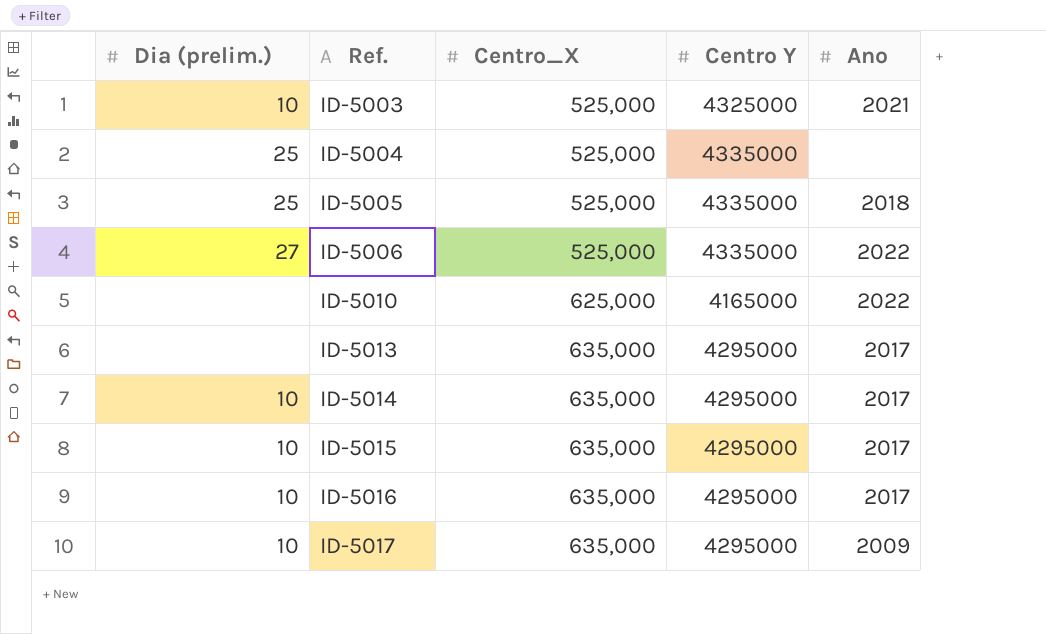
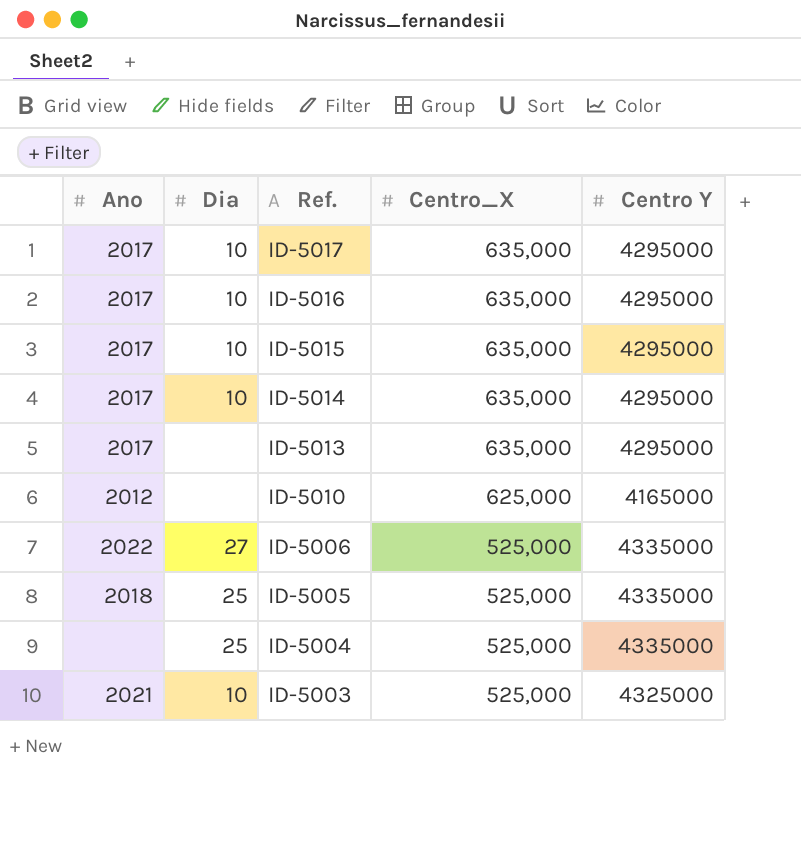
row order: Ref. ascending -> Ref. descending
column Ano | position: 5 -> 1
column name: Dia (prelim.) -> Dia
ID-5017 | Ano: 2009 -> 2017
ID-5010 | Ano: 2022 -> 2012

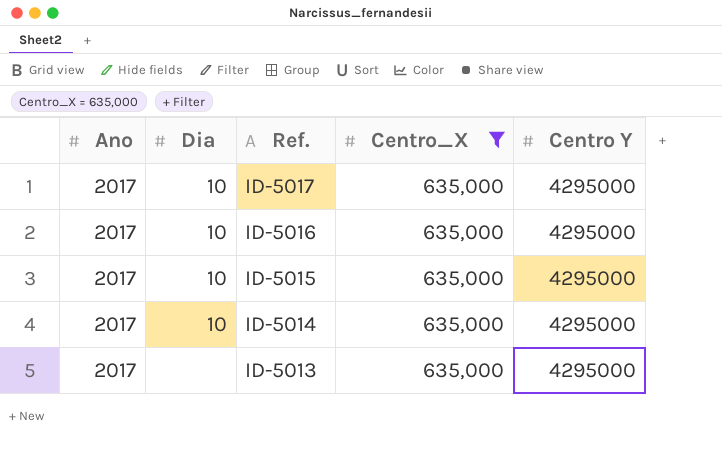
filter: none -> Centro_X = 635,000

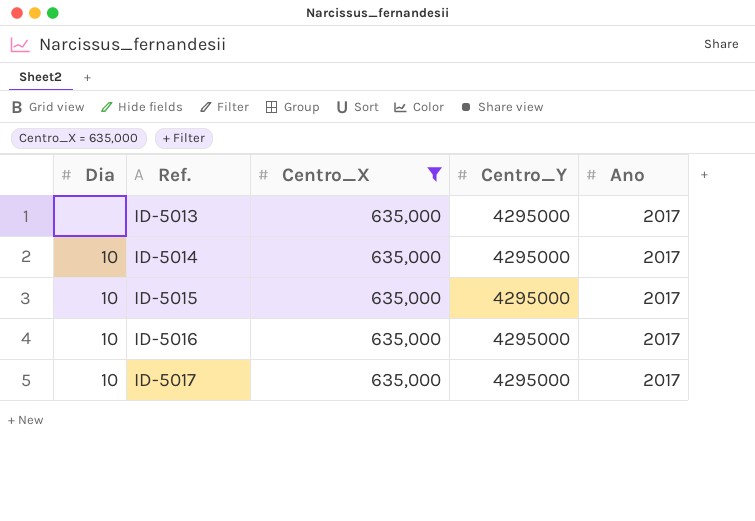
row order: Ref. descending -> Ref. ascending
column name: Centro Y -> Centro_Y
column Ano | position: 1 -> 5

